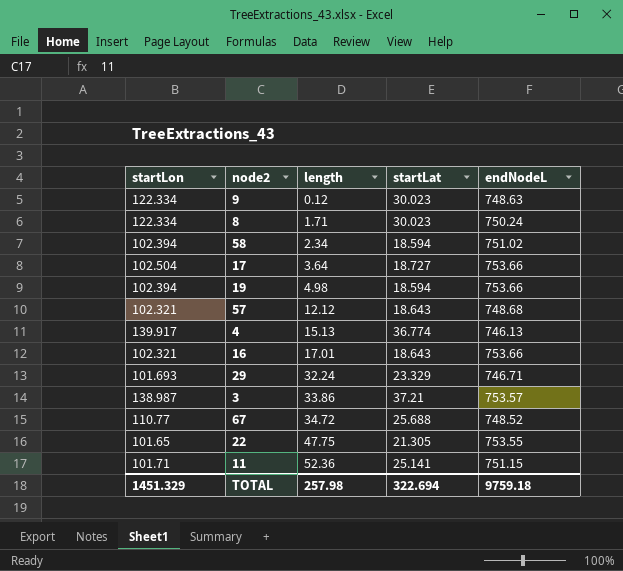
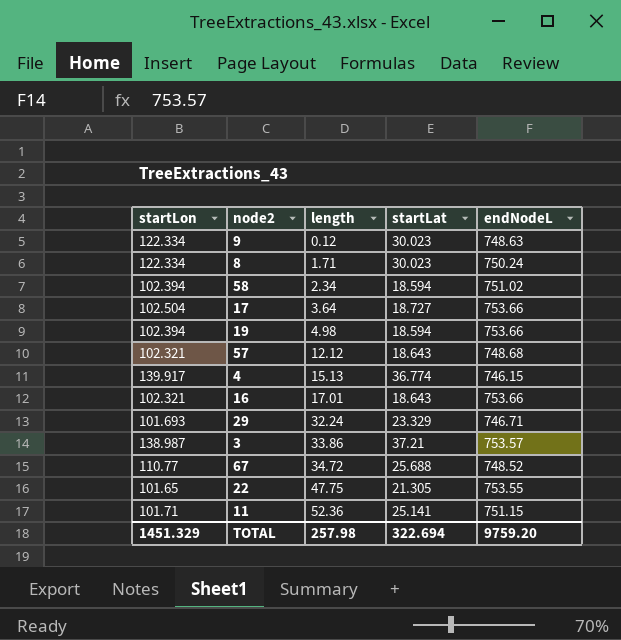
4 | endNodeL: 746.13 -> 746.15
TOTAL | endNodeL: 9759.18 -> 9759.20

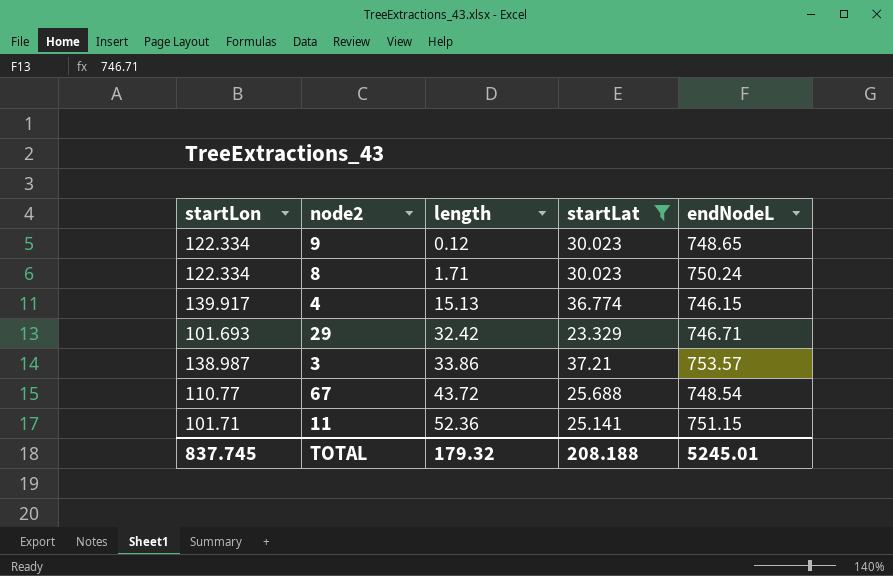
filter: none -> startLat >= 23.329
9 | endNodeL: 748.63 -> 748.65
29 | length: 32.24 -> 32.42
67 | length: 34.72 -> 43.72
67 | endNodeL: 748.52 -> 748.54
TOTAL | startLon: 1451.329 -> 837.745
TOTAL | length: 257.98 -> 179.32
TOTAL | startLat: 322.694 -> 208.188
TOTAL | endNodeL: 9759.20 -> 5245.01

